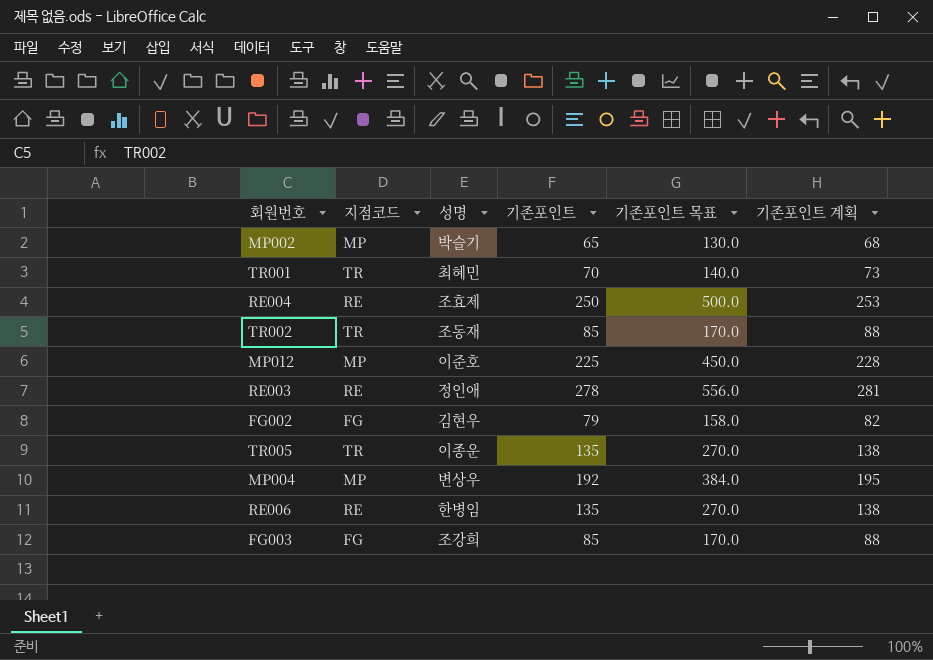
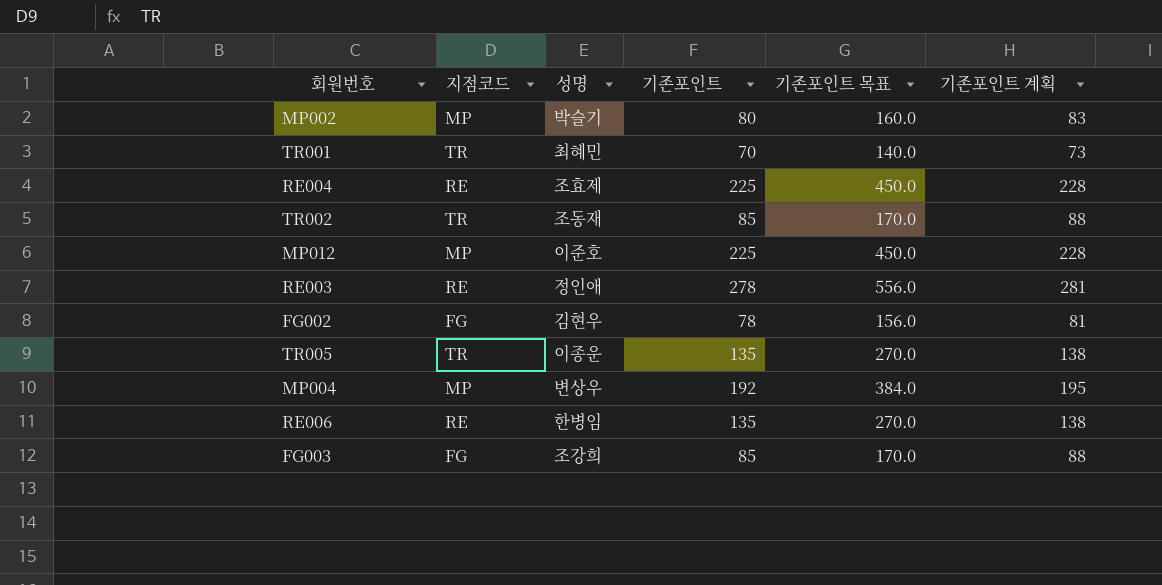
MP002 | 기존포인트: 65 -> 80
MP002 | 기존포인트 목표: 130.0 -> 160.0
MP002 | 기존포인트 계획: 68 -> 83
RE004 | 기존포인트: 250 -> 225
RE004 | 기존포인트 목표: 500.0 -> 450.0
RE004 | 기존포인트 계획: 253 -> 228
FG002 | 기존포인트: 79 -> 78
FG002 | 기존포인트 목표: 158.0 -> 156.0
FG002 | 기존포인트 계획: 82 -> 81

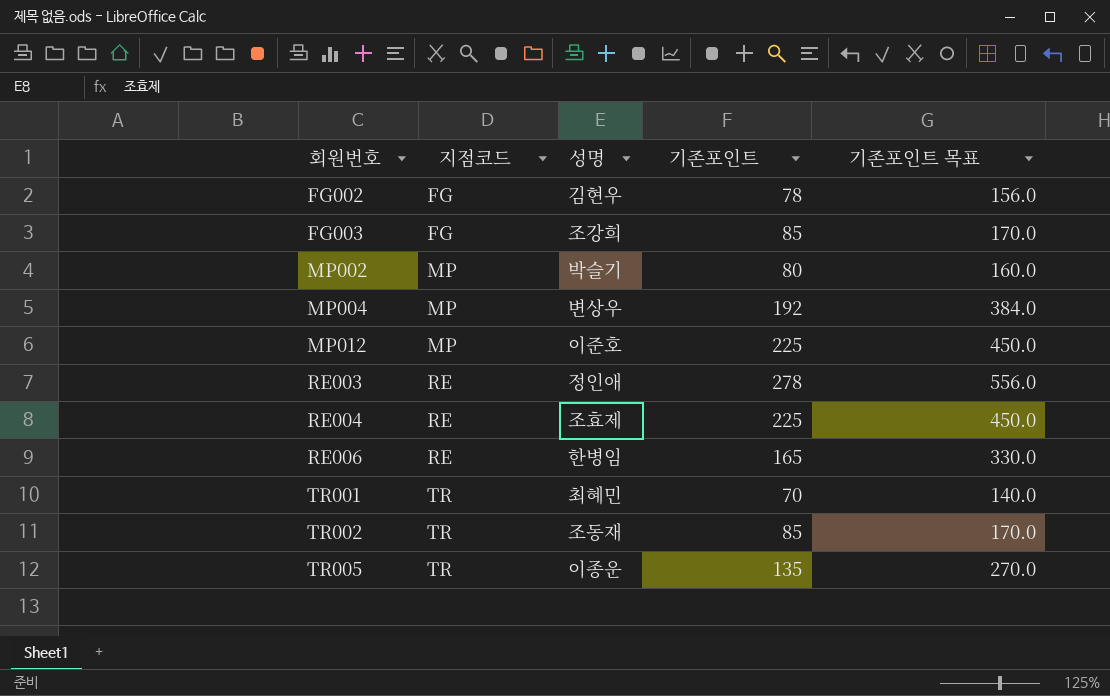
row order: none -> 회원번호 ascending
column 기존포인트 계획 | formula: [기존포인트] + 3 -> none
RE006 | 기존포인트: 135 -> 165
RE006 | 기존포인트 목표: 270.0 -> 330.0

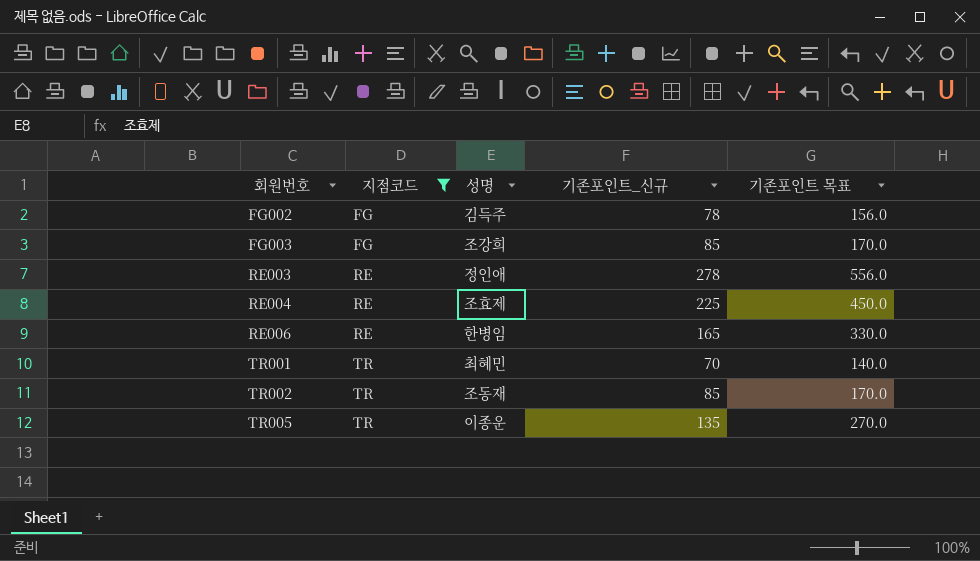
filter: none -> 지점코드 != MP
column name: 기존포인트 -> 기존포인트_신규
FG002 | 성명: 김현우 -> 김득주

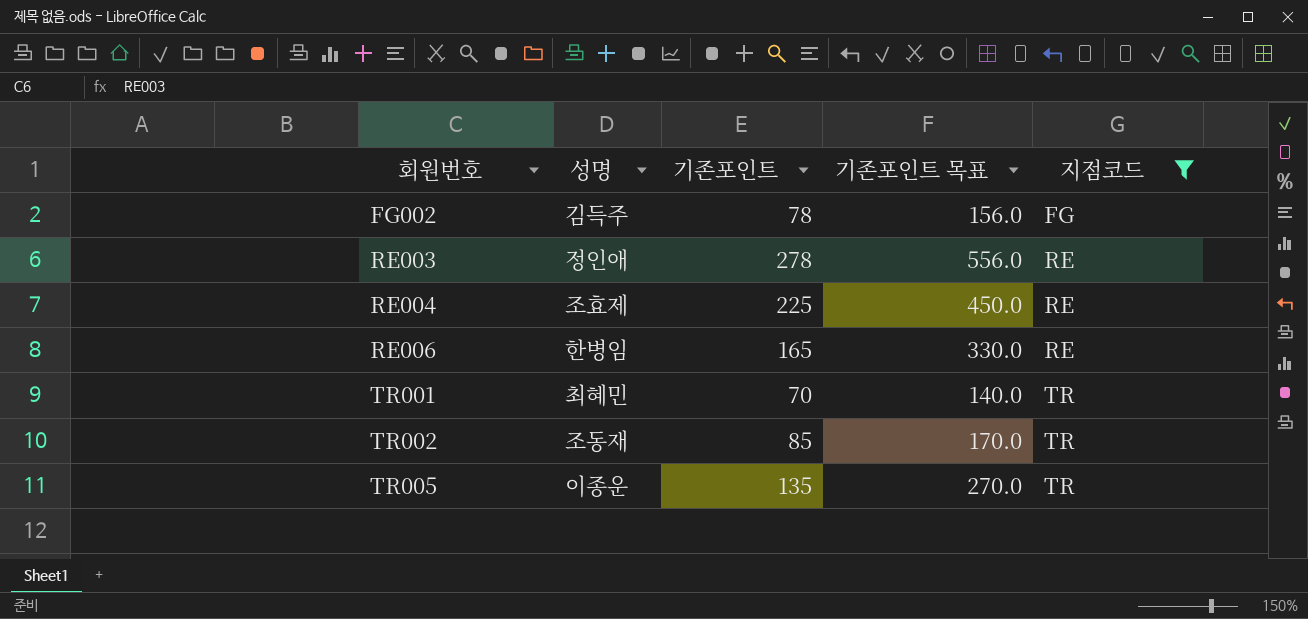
column name: 기존포인트_신규 -> 기존포인트
column 지점코드 | position: 2 -> 5
row FG003: FG | 조강희 | 85 | 170.0 -> none

